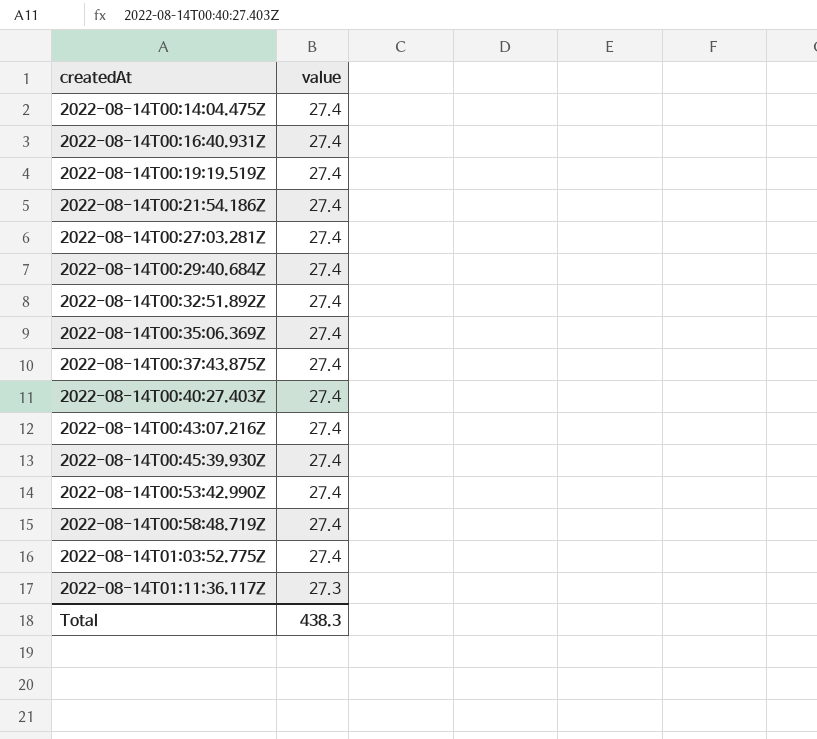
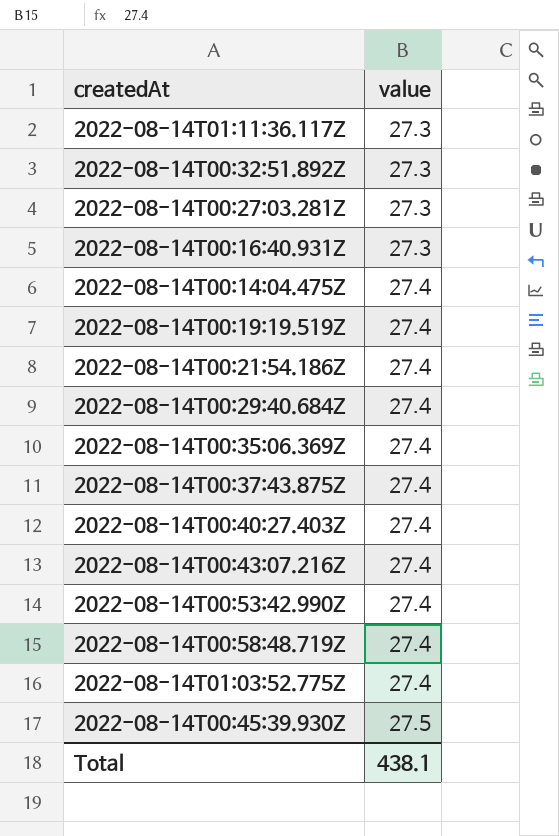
row order: createdAt ascending -> value ascending
2022-08-14T00:32:51.892Z | value: 27.4 -> 27.3
2022-08-14T00:27:03.281Z | value: 27.4 -> 27.3
2022-08-14T00:16:40.931Z | value: 27.4 -> 27.3
2022-08-14T00:45:39.930Z | value: 27.4 -> 27.5
Total | value: 438.3 -> 438.1

